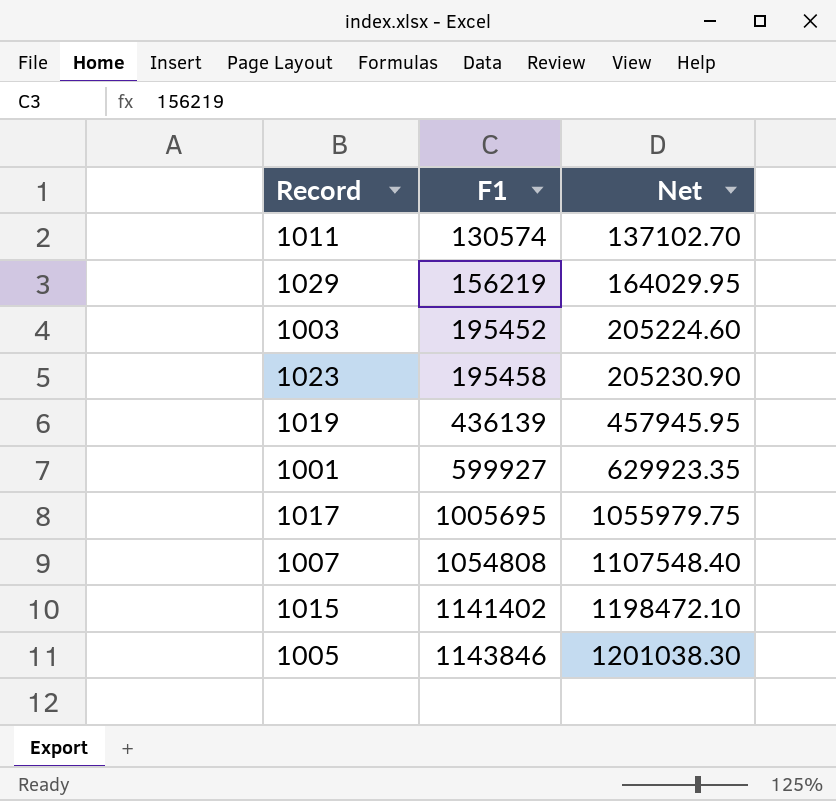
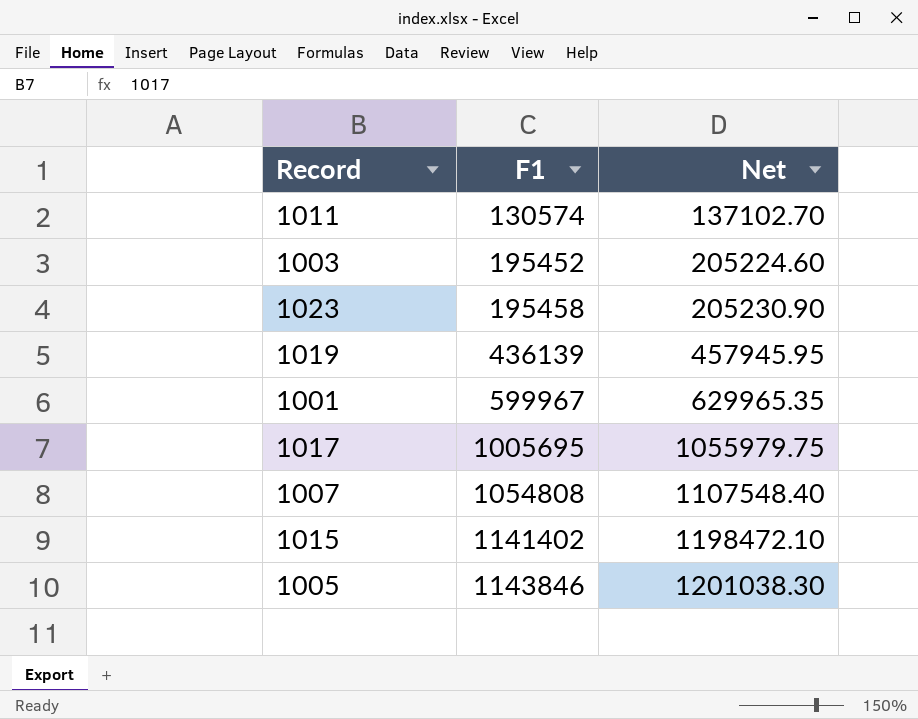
row 1029: 156219 | 164029.95 -> none
1001 | F1: 599927 -> 599967
1001 | Net: 629923.35 -> 629965.35

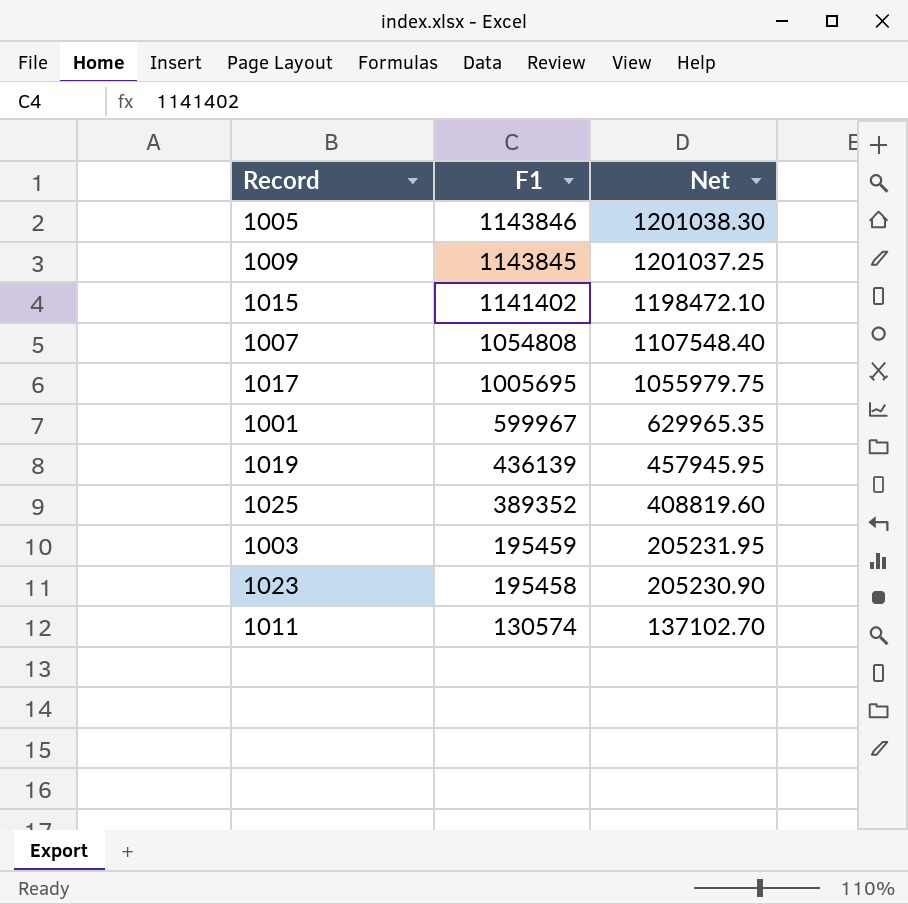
row order: F1 ascending -> F1 descending
row 1009: none -> 1143845 | 1201037.25
row 1025: none -> 389352 | 408819.60
1003 | F1: 195452 -> 195459
1003 | Net: 205224.60 -> 205231.95

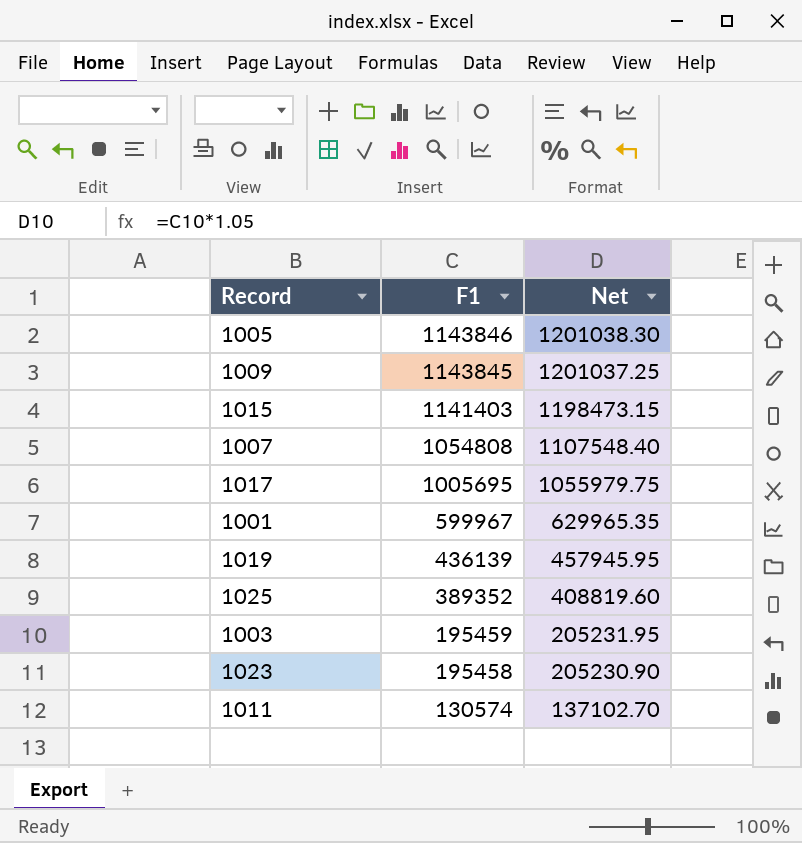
1015 | F1: 1141402 -> 1141403
1015 | Net: 1198472.10 -> 1198473.15

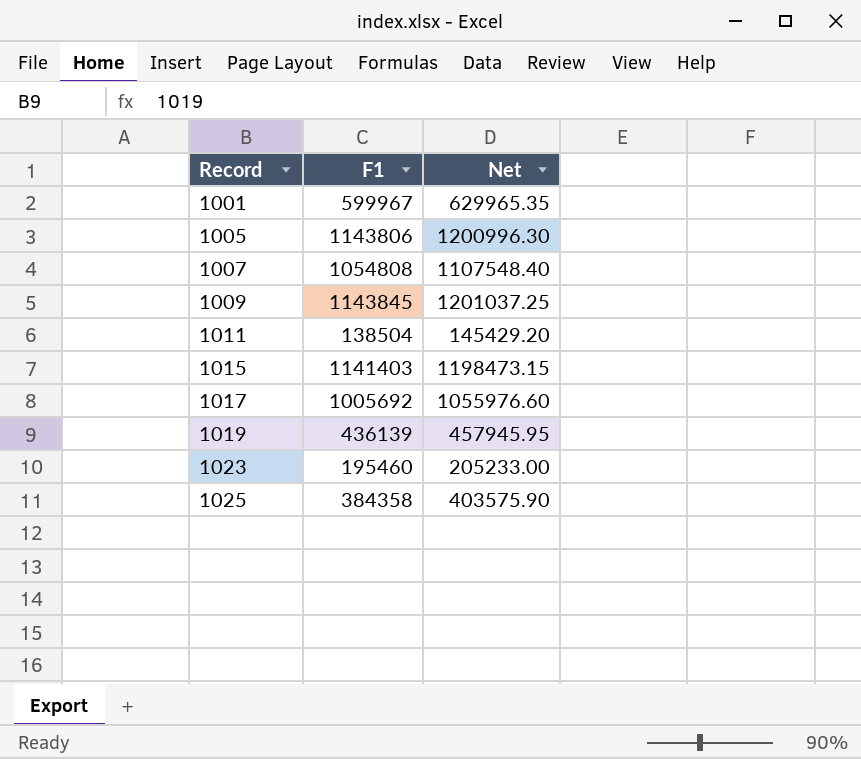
row order: F1 descending -> Record ascending
row 1003: 195459 | 205231.95 -> none
1005 | F1: 1143846 -> 1143806
1005 | Net: 1201038.30 -> 1200996.30
1011 | F1: 130574 -> 138504
1011 | Net: 137102.70 -> 145429.20
1017 | F1: 1005695 -> 1005692
1017 | Net: 1055979.75 -> 1055976.60
1023 | F1: 195458 -> 195460
1023 | Net: 205230.90 -> 205233.00
1025 | F1: 389352 -> 384358
1025 | Net: 408819.60 -> 403575.90

